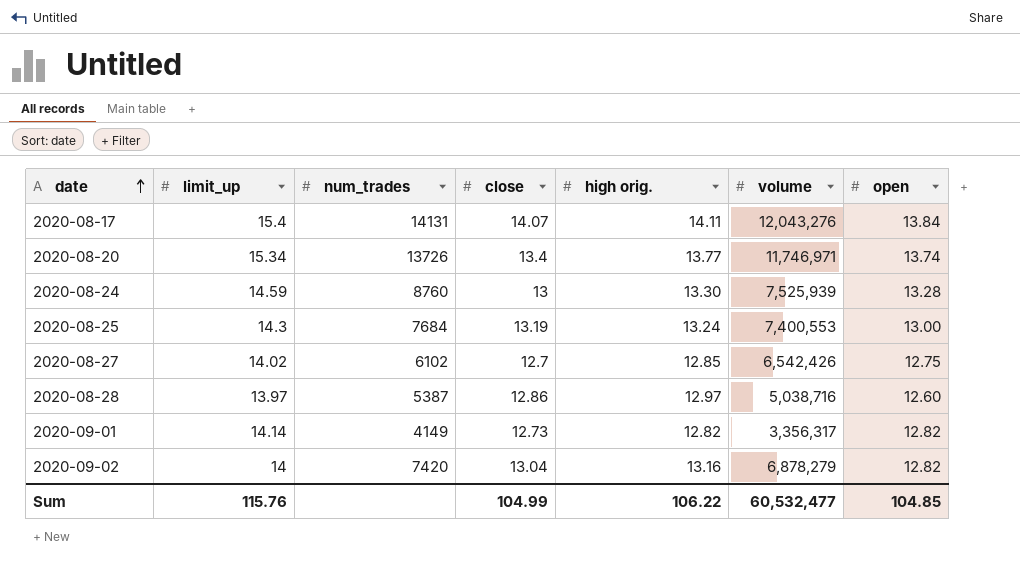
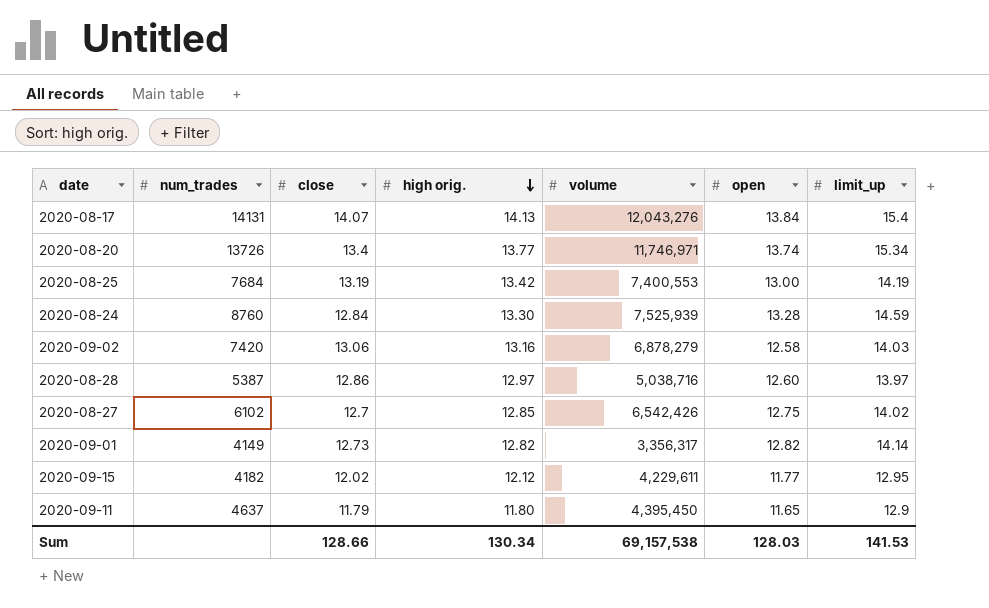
row order: date ascending -> high orig. descending
column limit_up | position: 2 -> 7
2020-08-17 | high orig.: 14.11 -> 14.13
2020-08-25 | high orig.: 13.24 -> 13.42
2020-08-25 | limit_up: 14.3 -> 14.19
2020-08-24 | close: 13 -> 12.84
2020-09-02 | close: 13.04 -> 13.06
2020-09-02 | open: 12.82 -> 12.58
2020-09-02 | limit_up: 14 -> 14.03
row 2020-09-15: none -> 4182 | 12.02 | 12.12 | 4,229,611 | 11.77 | 12.95
row 2020-09-11: none -> 4637 | 11.79 | 11.80 | 4,395,450 | 11.65 | 12.9
Sum | close: 104.99 -> 128.66
Sum | high orig.: 106.22 -> 130.34
Sum | volume: 60,532,477 -> 69,157,538
Sum | open: 104.85 -> 128.03
Sum | limit_up: 115.76 -> 141.53

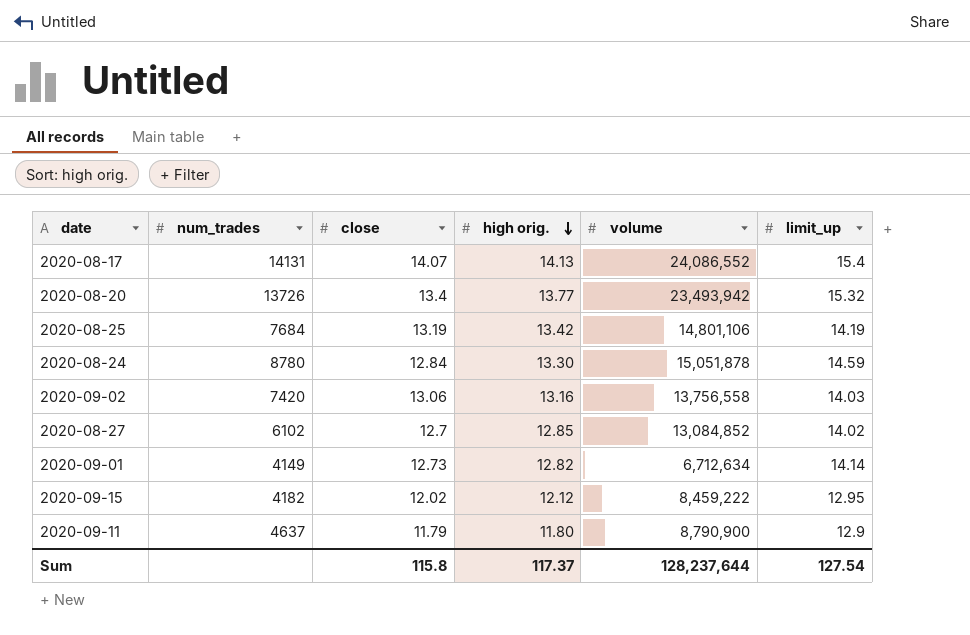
column open | position: 6 -> none
row 2020-08-28: 5387 | 12.86 | 12.97 | 5,038,716 | 12.60 | 13.97 -> none
2020-08-17 | volume: 12,043,276 -> 24,086,552
2020-08-20 | volume: 11,746,971 -> 23,493,942
2020-08-20 | limit_up: 15.34 -> 15.32
2020-08-25 | volume: 7,400,553 -> 14,801,106
2020-08-24 | num_trades: 8760 -> 8780
2020-08-24 | volume: 7,525,939 -> 15,051,878
2020-09-02 | volume: 6,878,279 -> 13,756,558
2020-08-27 | volume: 6,542,426 -> 13,084,852
2020-09-01 | volume: 3,356,317 -> 6,712,634
2020-09-15 | volume: 4,229,611 -> 8,459,222
2020-09-11 | volume: 4,395,450 -> 8,790,900
Sum | close: 128.66 -> 115.8
Sum | high orig.: 130.34 -> 117.37
Sum | volume: 69,157,538 -> 128,237,644
Sum | limit_up: 141.53 -> 127.54

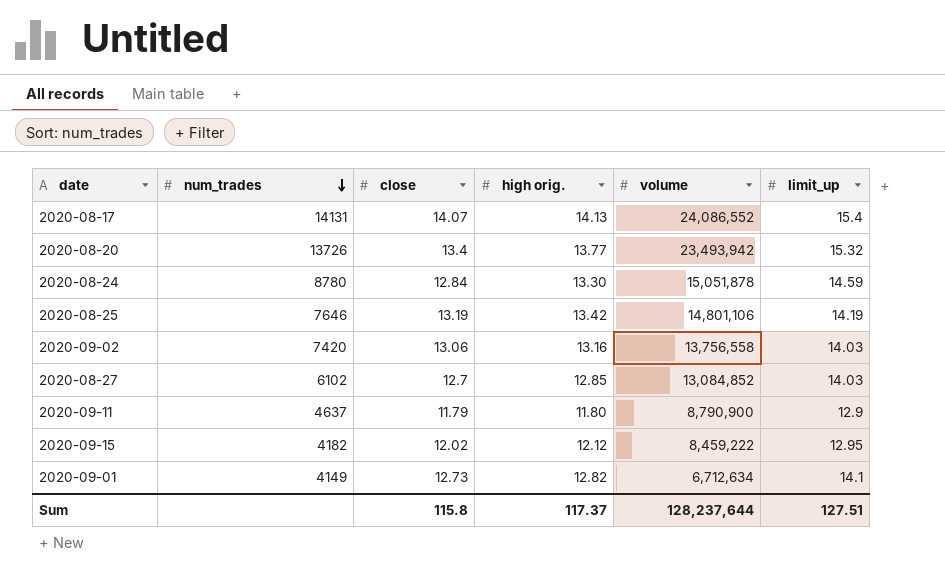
row order: high orig. descending -> num_trades descending
2020-08-25 | num_trades: 7684 -> 7646
2020-08-27 | limit_up: 14.02 -> 14.03
2020-09-01 | limit_up: 14.14 -> 14.1
Sum | limit_up: 127.54 -> 127.51

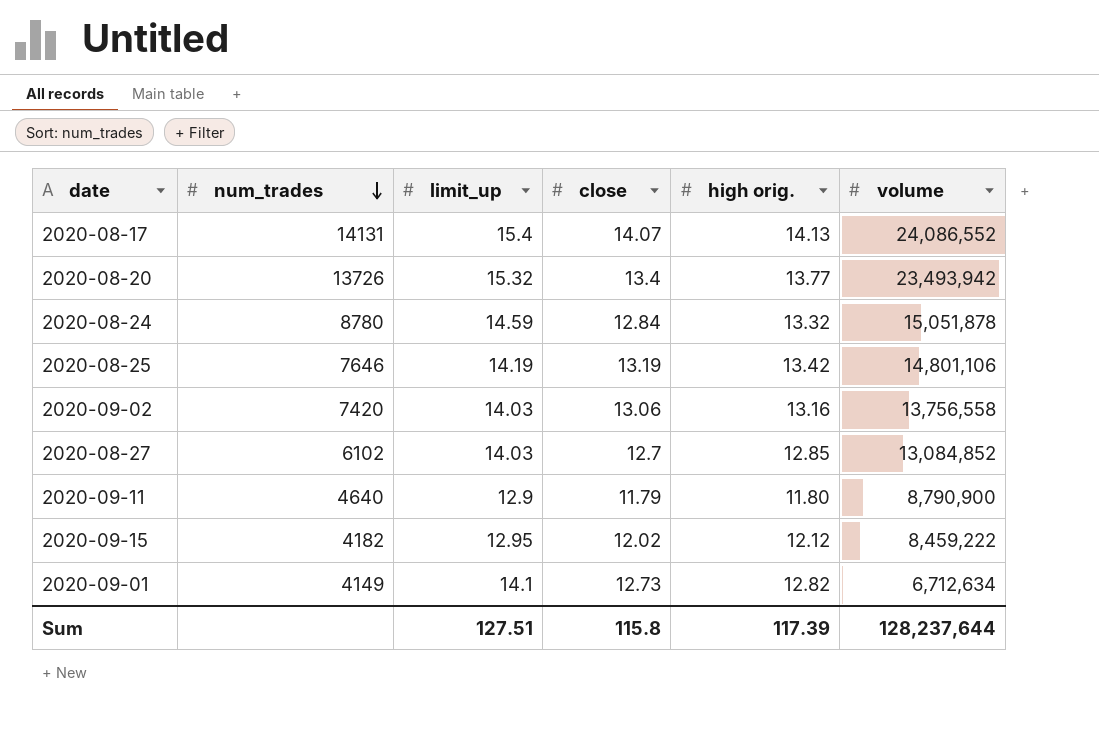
column limit_up | position: 6 -> 3
2020-08-24 | high orig.: 13.30 -> 13.32
2020-09-11 | num_trades: 4637 -> 4640
Sum | high orig.: 117.37 -> 117.39

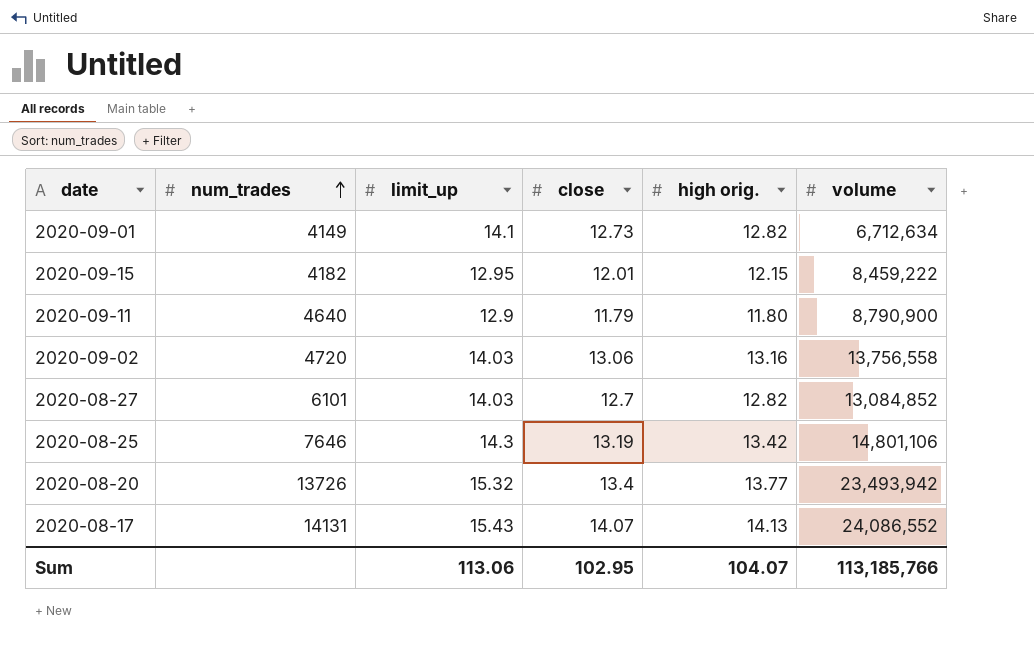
row order: num_trades descending -> num_trades ascending
row 2020-08-24: 8780 | 14.59 | 12.84 | 13.32 | 15,051,878 -> none
2020-09-15 | close: 12.02 -> 12.01
2020-09-15 | high orig.: 12.12 -> 12.15
2020-09-02 | num_trades: 7420 -> 4720
2020-08-27 | num_trades: 6102 -> 6101
2020-08-27 | high orig.: 12.85 -> 12.82
2020-08-25 | limit_up: 14.19 -> 14.3
2020-08-17 | limit_up: 15.4 -> 15.43
Sum | limit_up: 127.51 -> 113.06
Sum | close: 115.8 -> 102.95
Sum | high orig.: 117.39 -> 104.07
Sum | volume: 128,237,644 -> 113,185,766

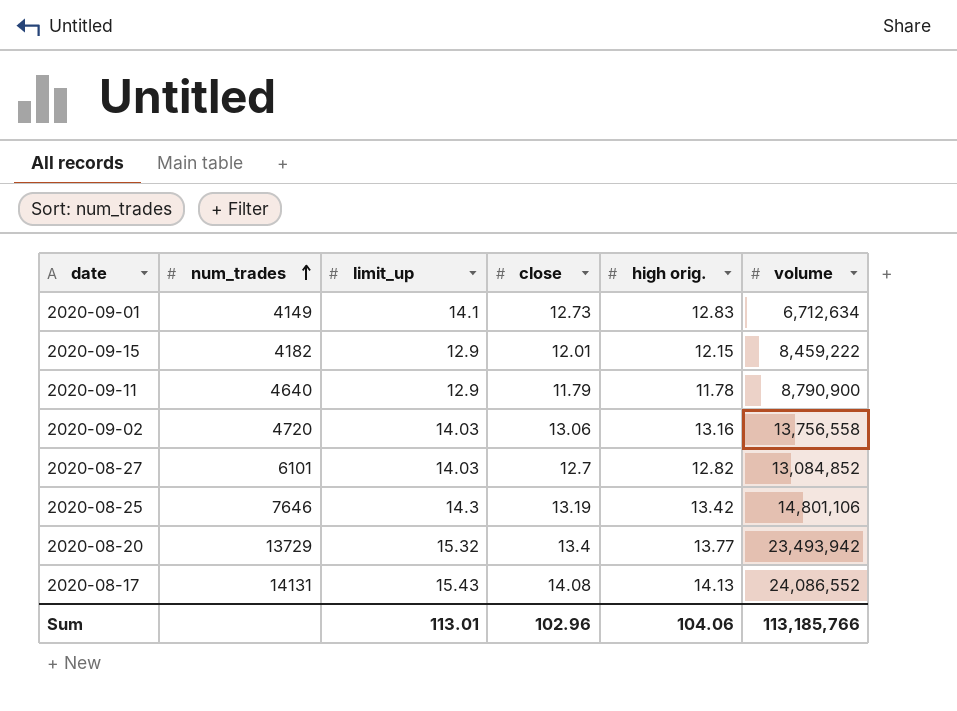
2020-09-01 | high orig.: 12.82 -> 12.83
2020-09-15 | limit_up: 12.95 -> 12.9
2020-09-11 | high orig.: 11.80 -> 11.78
2020-08-20 | num_trades: 13726 -> 13729
2020-08-17 | close: 14.07 -> 14.08
Sum | limit_up: 113.06 -> 113.01
Sum | close: 102.95 -> 102.96
Sum | high orig.: 104.07 -> 104.06

